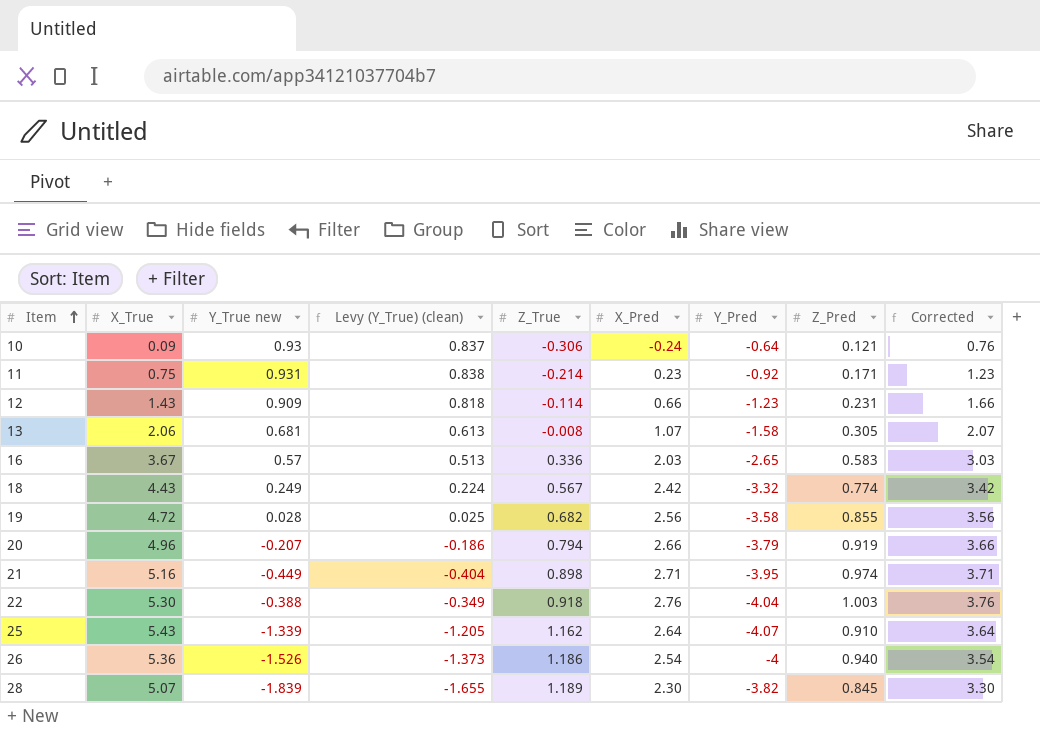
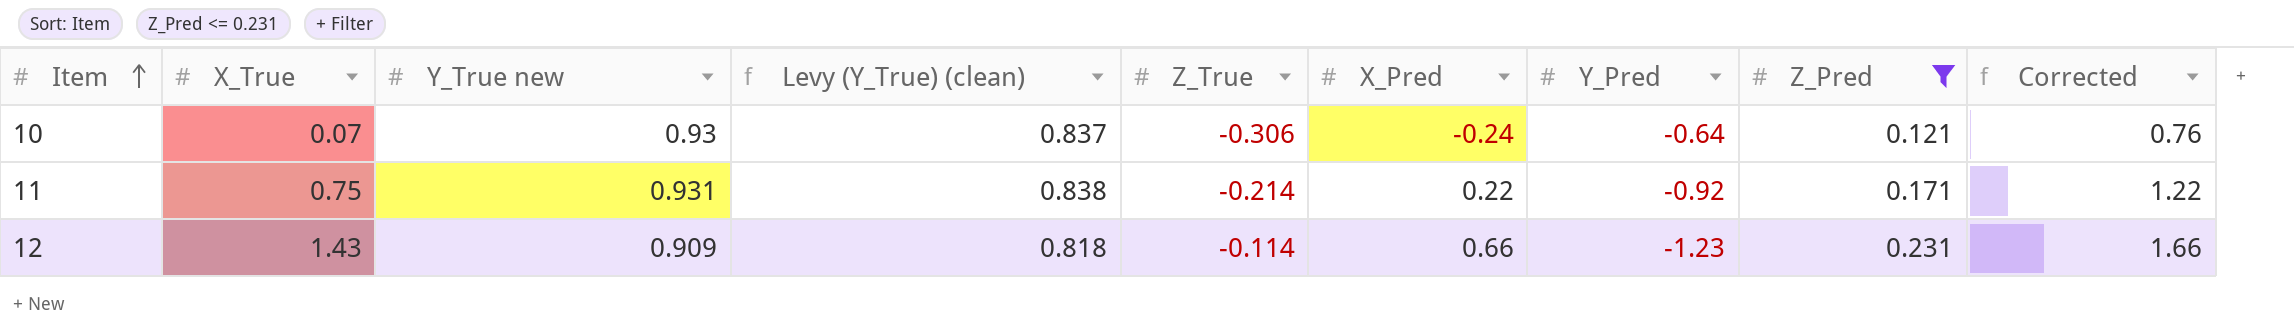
filter: none -> Z_Pred <= 0.231
10 | X_True: 0.09 -> 0.07
11 | X_Pred: 0.23 -> 0.22
11 | Corrected: 1.23 -> 1.22

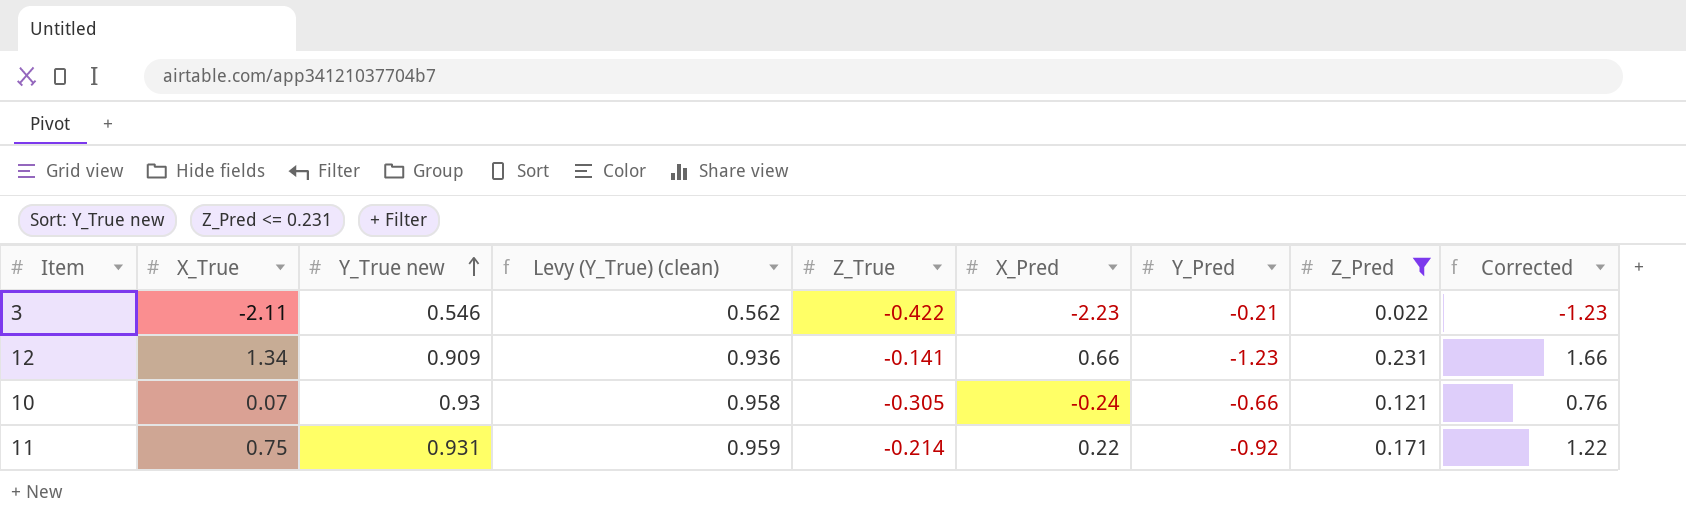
row order: Item ascending -> Y_True new ascending
column Levy (Y_True) (clean) | formula: [Y_True new] * 0.9 -> [Y_True new] * 1.03
row 3: none -> -2.11 | 0.546 | 0.562 | -0.422 | -2.23 | -0.21 | 0.022 | -1.23
12 | X_True: 1.43 -> 1.34
12 | Z_True: -0.114 -> -0.141
10 | Z_True: -0.306 -> -0.305
10 | Y_Pred: -0.64 -> -0.66

